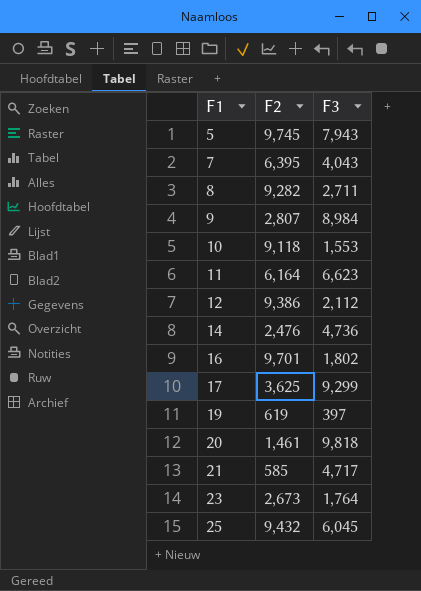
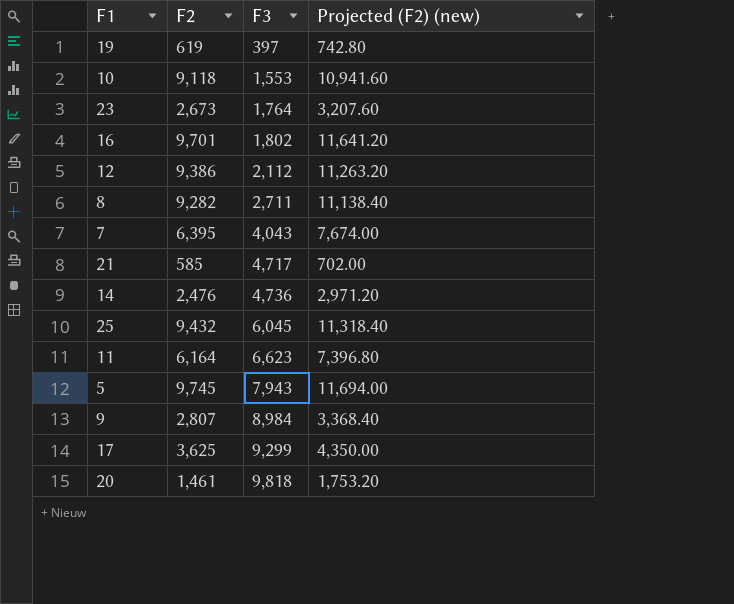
row order: F1 ascending -> F3 ascending
column Projected (F2) (new) | formula: none -> [F2] * 1.2

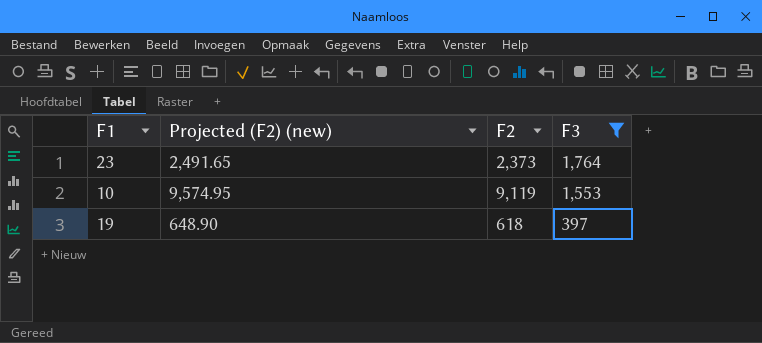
filter: none -> F3 <= 1,764
row order: F3 ascending -> F3 descending
column Projected (F2) (new) | formula: [F2] * 1.2 -> [F2] * 1.05
column Projected (F2) (new) | position: 4 -> 2
23 | F2: 2,673 -> 2,373
10 | F2: 9,118 -> 9,119
19 | F2: 619 -> 618

